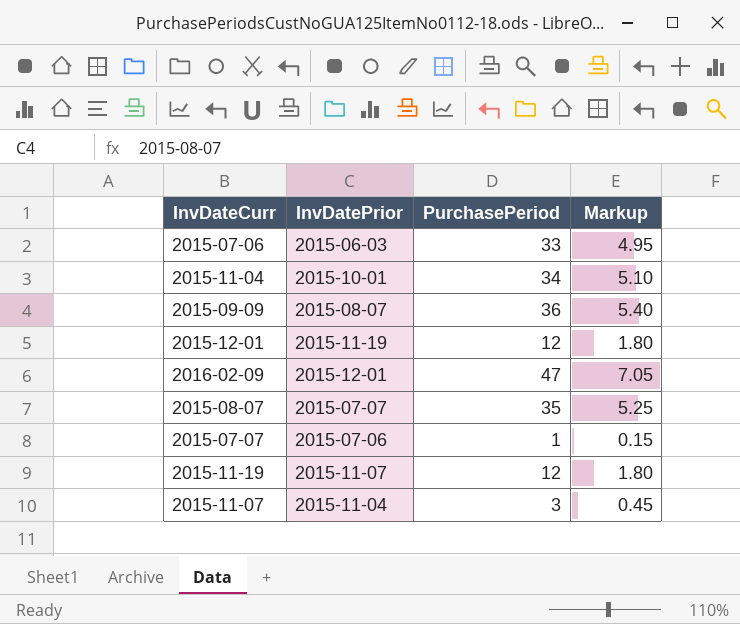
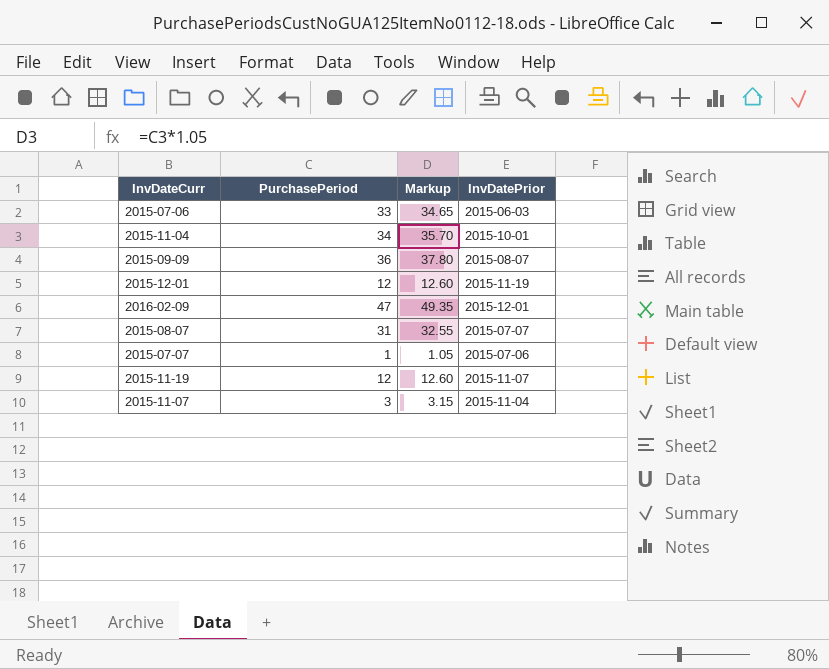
column Markup | formula: [PurchasePeriod] * 0.15 -> [PurchasePeriod] * 1.05
column InvDatePrior | position: 2 -> 4
2015-08-07 | PurchasePeriod: 35 -> 31

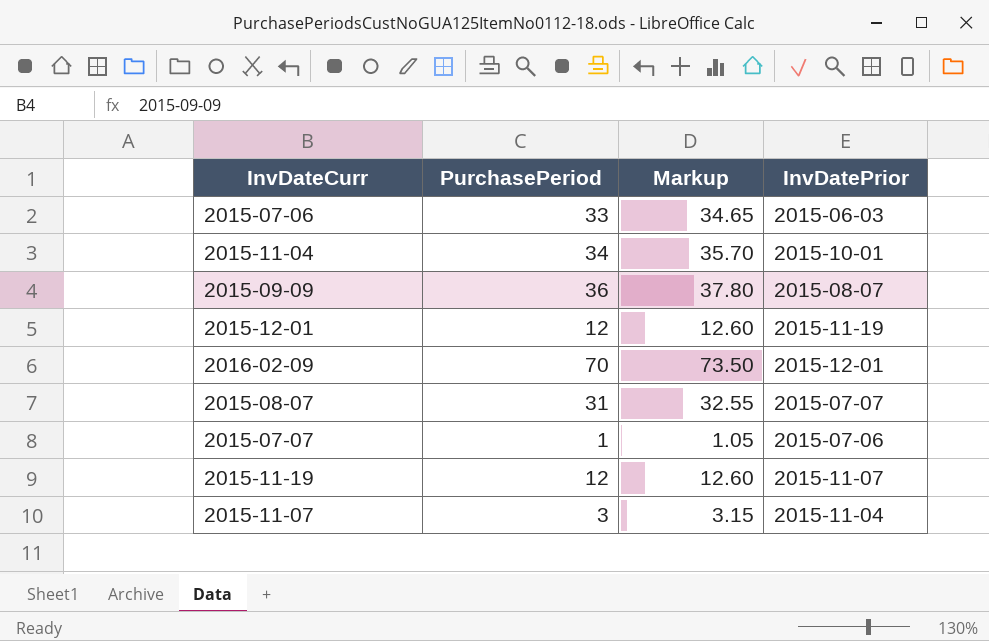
2016-02-09 | PurchasePeriod: 47 -> 70
2016-02-09 | Markup: 49.35 -> 73.50

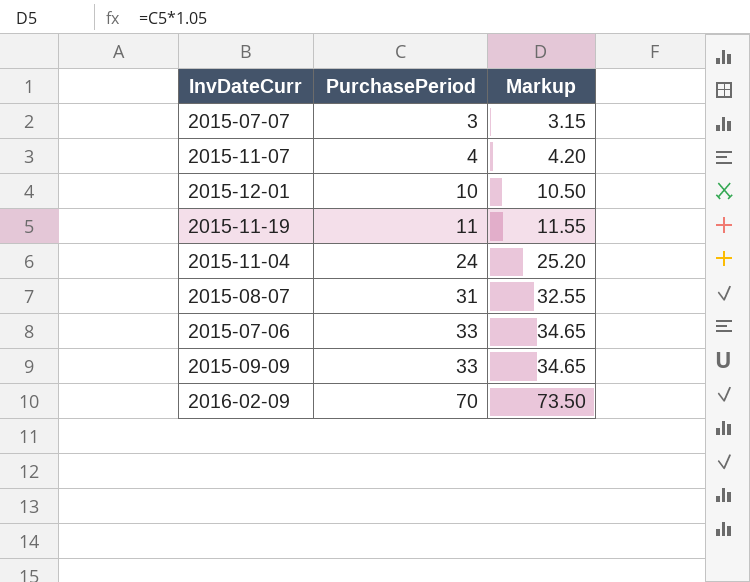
row order: none -> PurchasePeriod ascending
column InvDatePrior | position: 4 -> none
2015-07-07 | PurchasePeriod: 1 -> 3
2015-07-07 | Markup: 1.05 -> 3.15
2015-11-07 | PurchasePeriod: 3 -> 4
2015-11-07 | Markup: 3.15 -> 4.20
2015-12-01 | PurchasePeriod: 12 -> 10
2015-12-01 | Markup: 12.60 -> 10.50
2015-11-19 | PurchasePeriod: 12 -> 11
2015-11-19 | Markup: 12.60 -> 11.55
2015-11-04 | PurchasePeriod: 34 -> 24
2015-11-04 | Markup: 35.70 -> 25.20
2015-09-09 | PurchasePeriod: 36 -> 33
2015-09-09 | Markup: 37.80 -> 34.65

